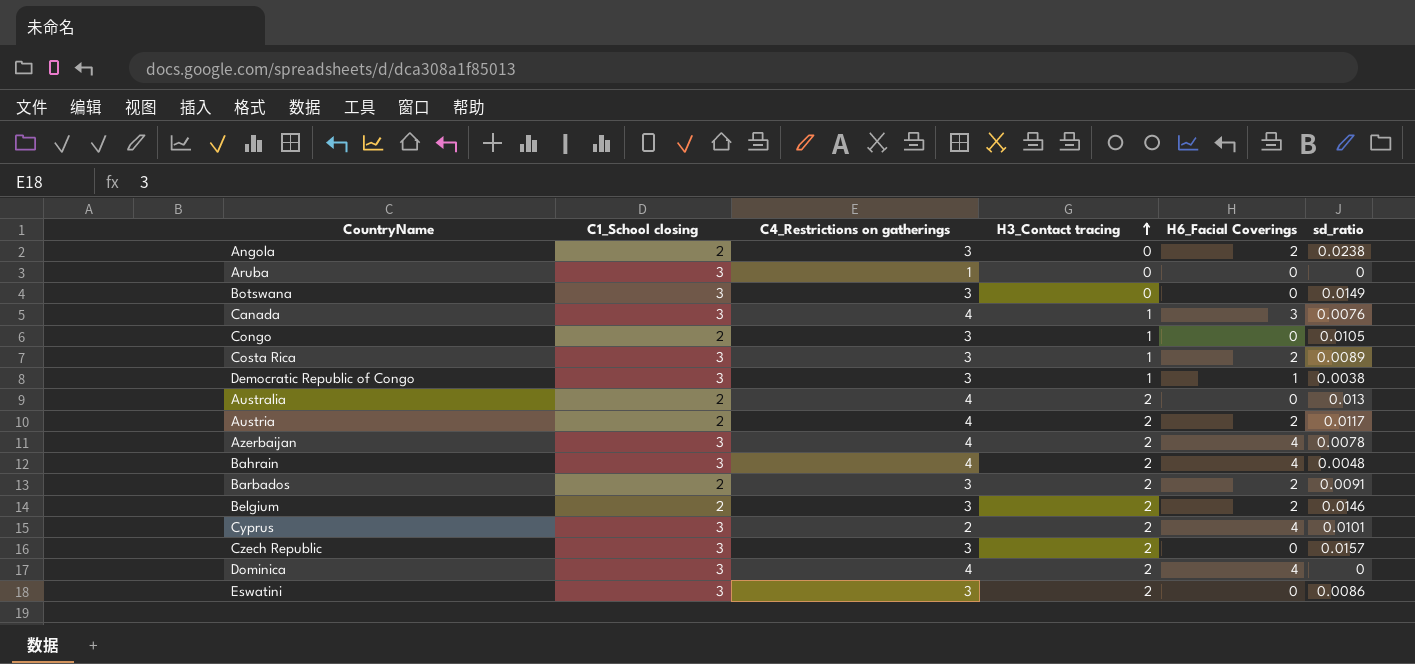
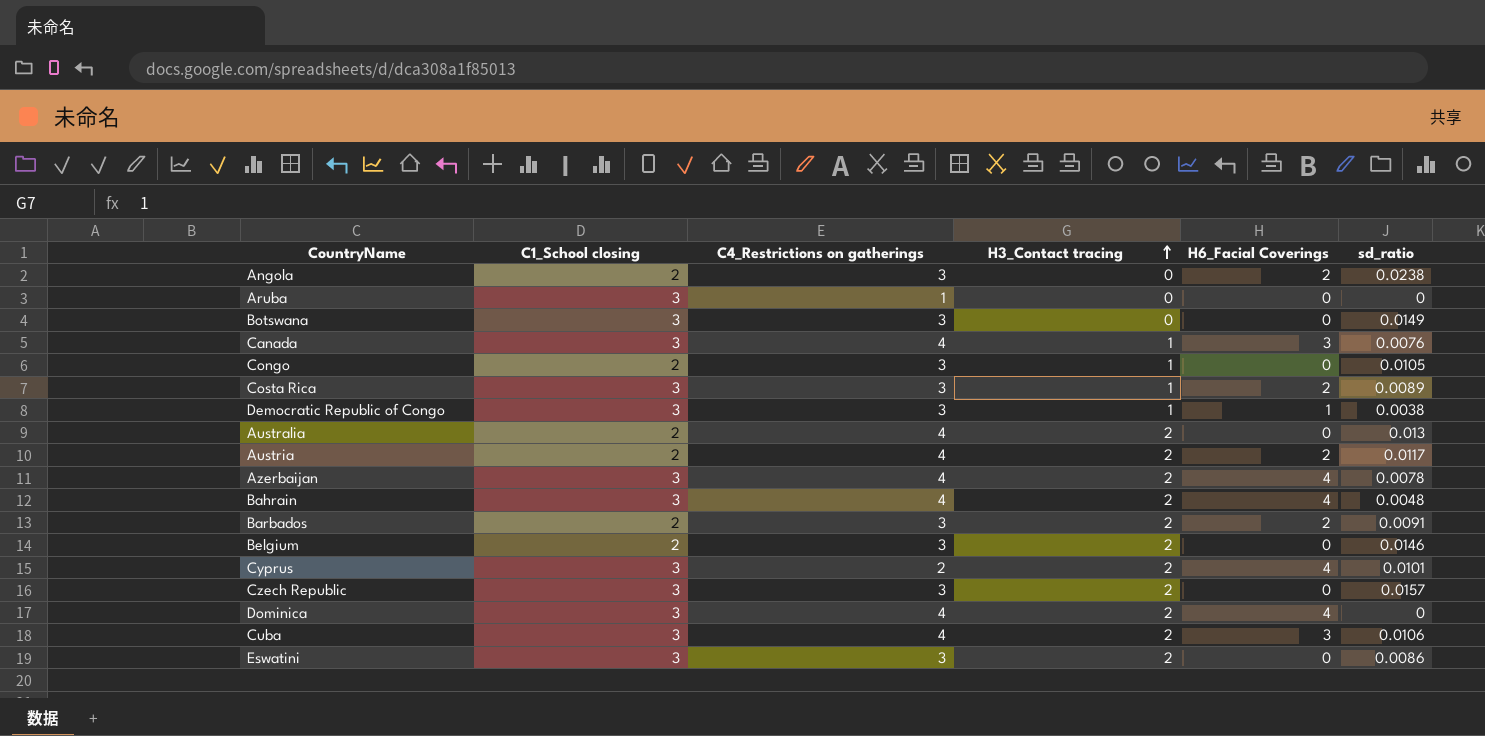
Belgium | H6_Facial Coverings: 2 -> 0
row Cuba: none -> 3 | 4 | 2 | 3 | 0.0106

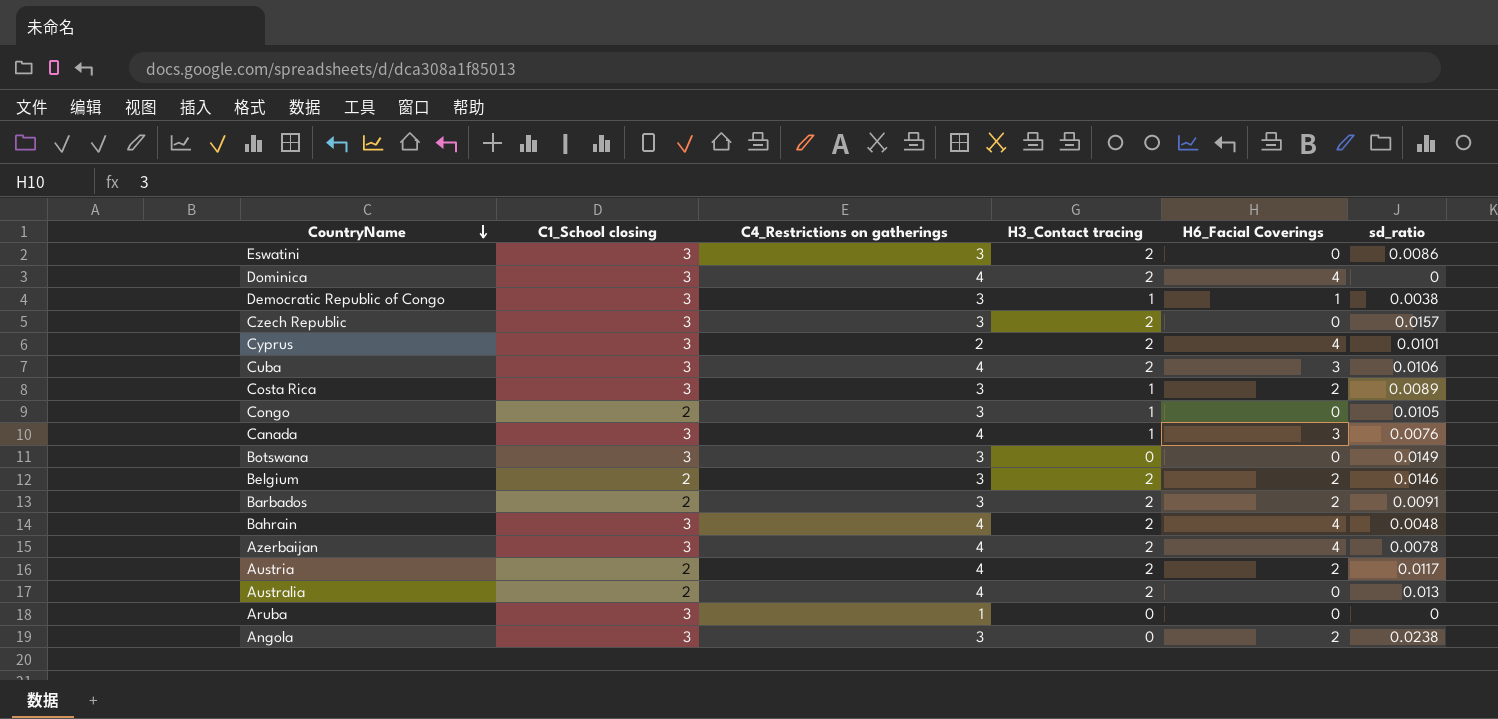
row order: H3_Contact tracing ascending -> CountryName descending
Belgium | H6_Facial Coverings: 0 -> 2
Angola | C1_School closing: 2 -> 3

